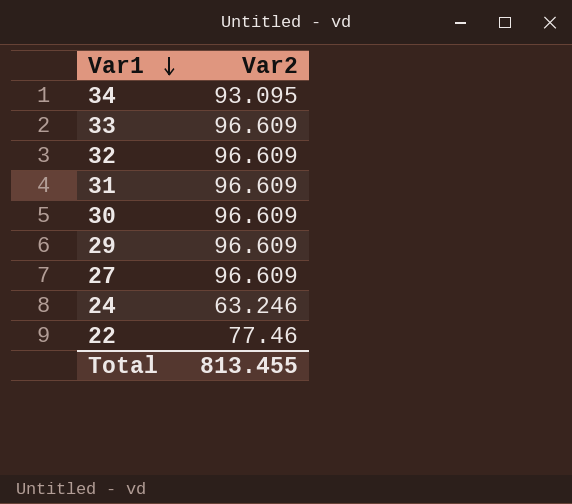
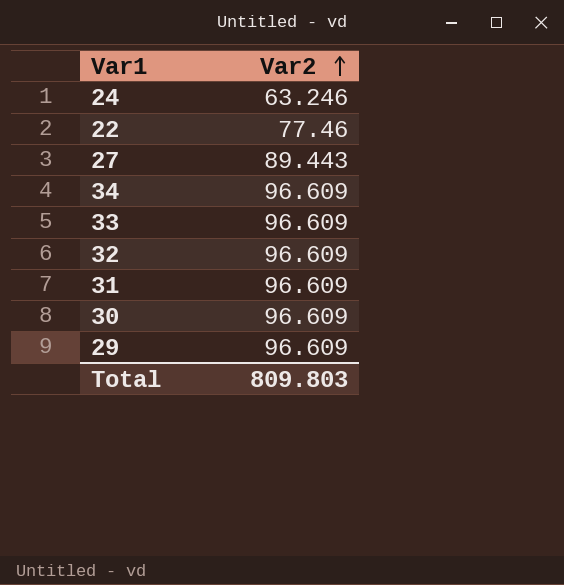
row order: Var1 descending -> Var2 ascending
27 | Var2: 96.609 -> 89.443
34 | Var2: 93.095 -> 96.609
Total | Var2: 813.455 -> 809.803

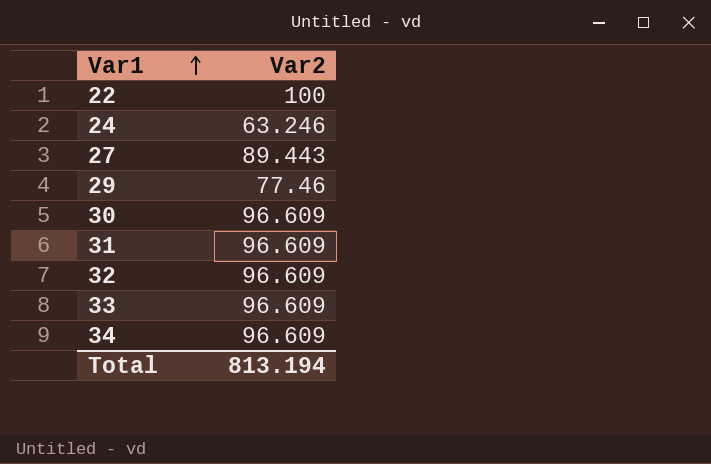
row order: Var2 ascending -> Var1 ascending
22 | Var2: 77.46 -> 100
29 | Var2: 96.609 -> 77.46
Total | Var2: 809.803 -> 813.194

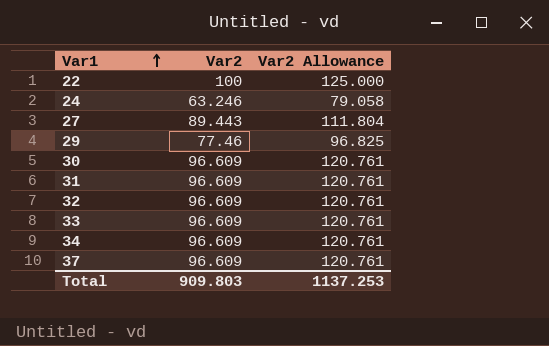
column Var2 Allowance | formula: none -> [Var2] * 1.25
row 37: none -> 96.609 | 120.761
Total | Var2: 813.194 -> 909.803

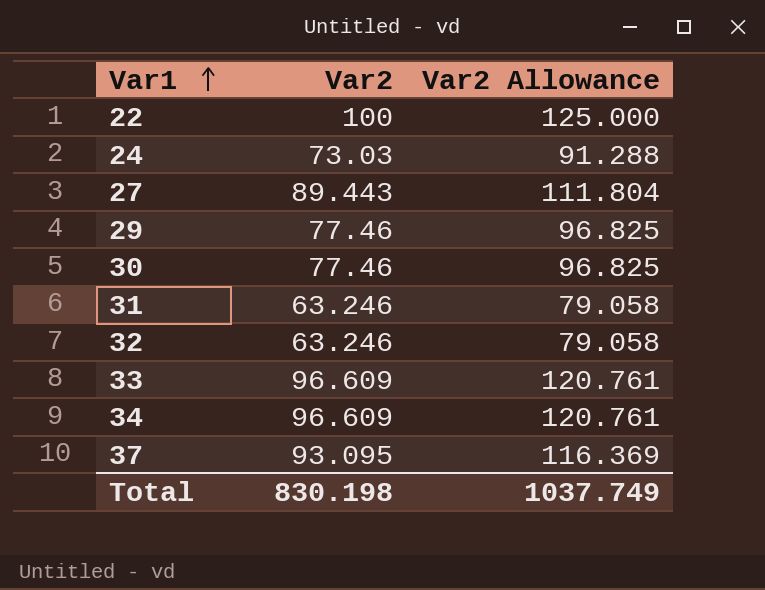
24 | Var2: 63.246 -> 73.03
24 | Var2 Allowance: 79.058 -> 91.288
30 | Var2: 96.609 -> 77.46
30 | Var2 Allowance: 120.761 -> 96.825
31 | Var2: 96.609 -> 63.246
31 | Var2 Allowance: 120.761 -> 79.058
32 | Var2: 96.609 -> 63.246
32 | Var2 Allowance: 120.761 -> 79.058
37 | Var2: 96.609 -> 93.095
37 | Var2 Allowance: 120.761 -> 116.369
Total | Var2: 909.803 -> 830.198
Total | Var2 Allowance: 1137.253 -> 1037.749

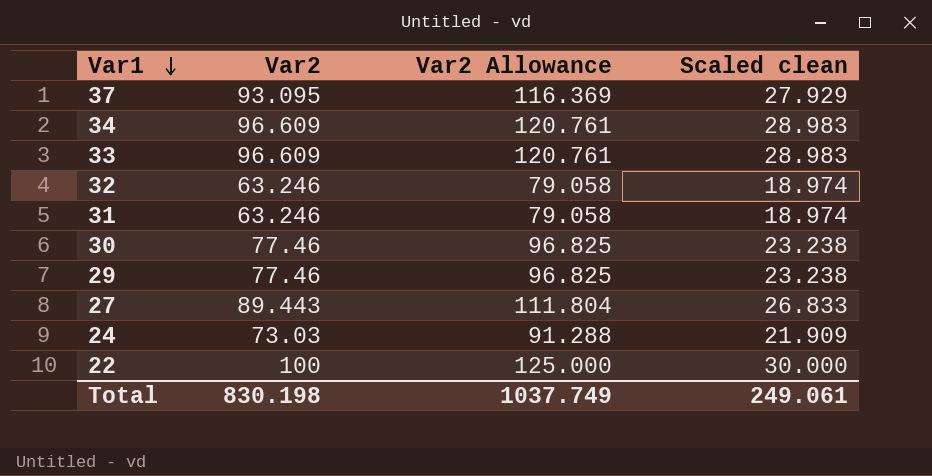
row order: Var1 ascending -> Var1 descending
column Scaled clean | formula: none -> [Var2] * 0.3

